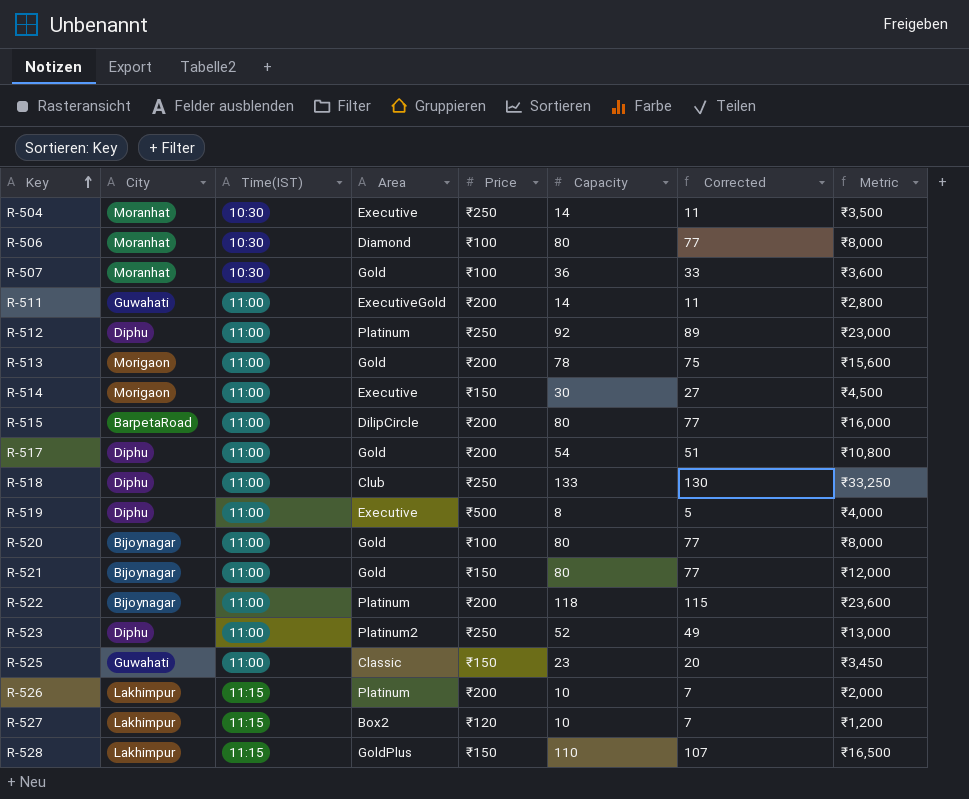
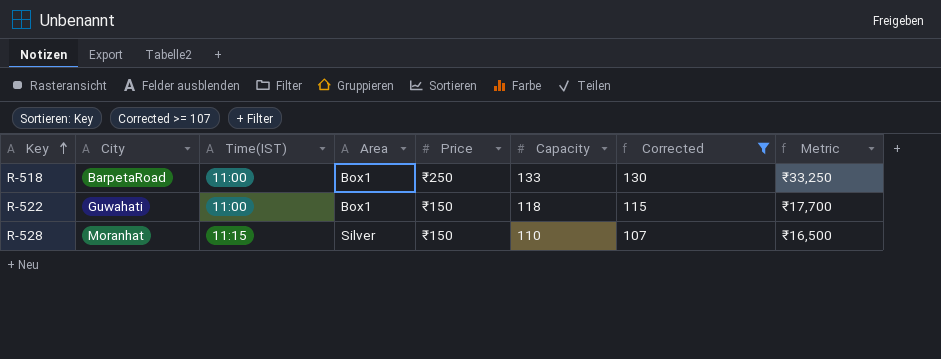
filter: none -> Corrected >= 107
R-518 | City: Diphu -> BarpetaRoad
R-518 | Area: Club -> Box1
R-522 | City: Bijoynagar -> Guwahati
R-522 | Area: Platinum -> Box1
R-522 | Price: ₹200 -> ₹150
R-522 | Metric: ₹23,600 -> ₹17,700
R-528 | City: Lakhimpur -> Moranhat
R-528 | Area: GoldPlus -> Silver

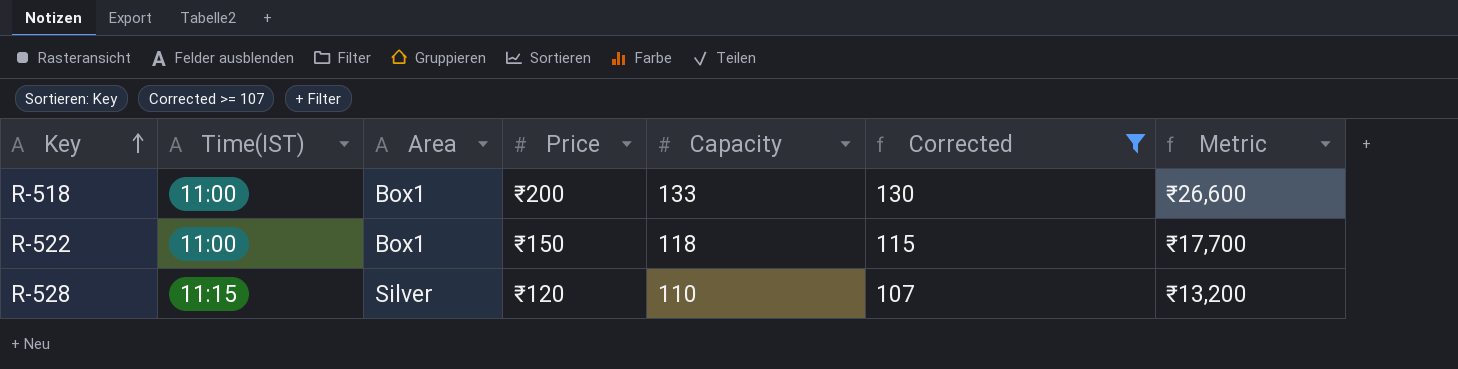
column City | position: 2 -> none
R-518 | Price: ₹250 -> ₹200
R-518 | Metric: ₹33,250 -> ₹26,600
R-528 | Price: ₹150 -> ₹120
R-528 | Metric: ₹16,500 -> ₹13,200

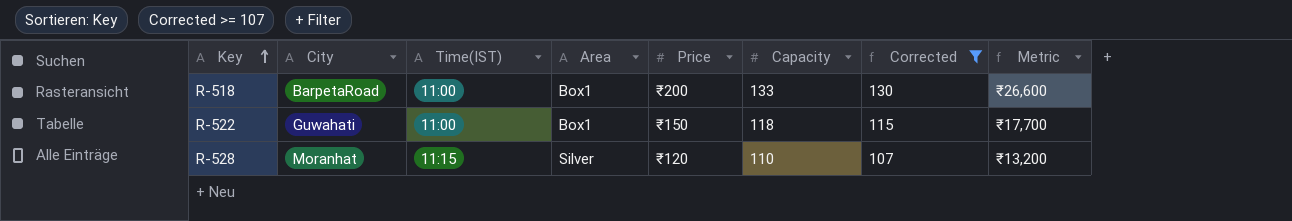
column City | position: none -> 2

